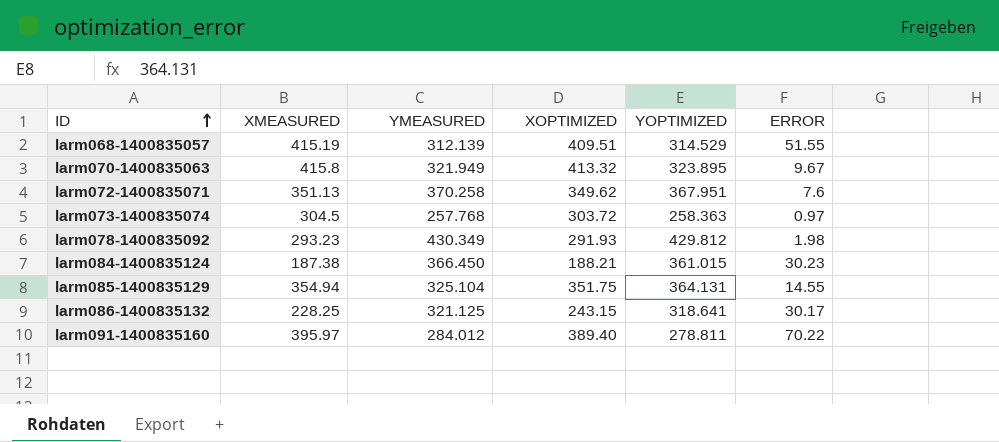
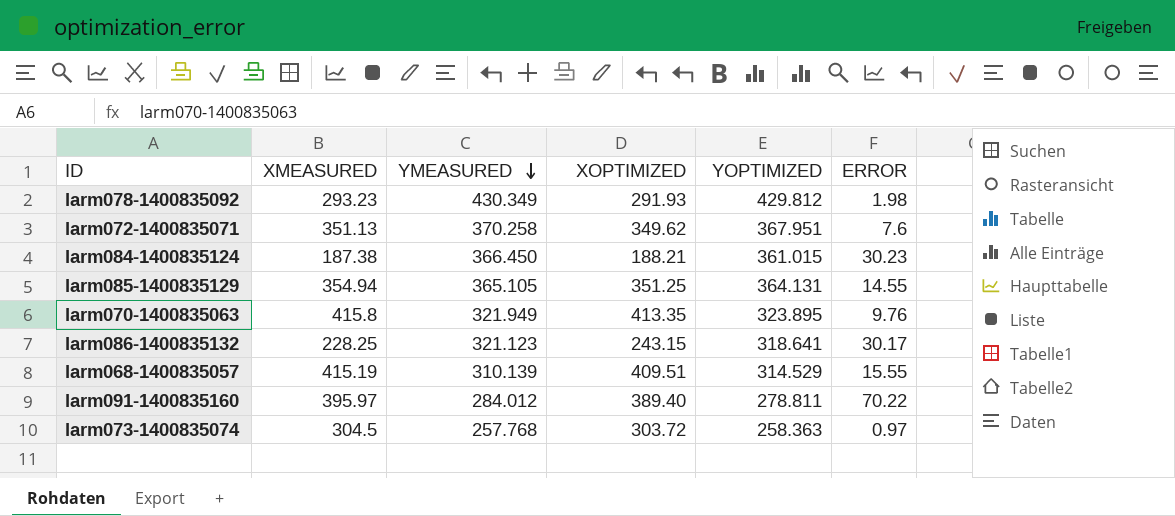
row order: ID ascending -> YMEASURED descending
larm085-1400835129 | YMEASURED: 325.104 -> 365.105
larm085-1400835129 | XOPTIMIZED: 351.75 -> 351.25
larm070-1400835063 | XOPTIMIZED: 413.32 -> 413.35
larm070-1400835063 | ERROR: 9.67 -> 9.76
larm086-1400835132 | YMEASURED: 321.125 -> 321.123
larm068-1400835057 | YMEASURED: 312.139 -> 310.139
larm068-1400835057 | ERROR: 51.55 -> 15.55

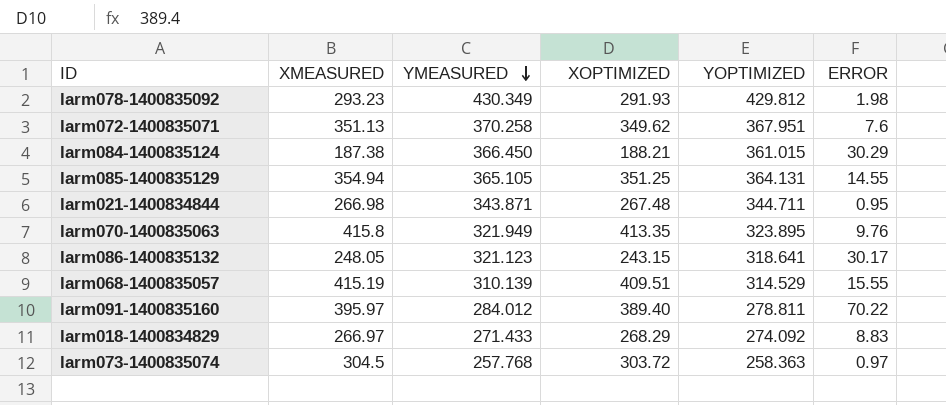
larm084-1400835124 | ERROR: 30.23 -> 30.29
row larm021-1400834844: none -> 266.98 | 343.871 | 267.48 | 344.711 | 0.95
larm086-1400835132 | XMEASURED: 228.25 -> 248.05
row larm018-1400834829: none -> 266.97 | 271.433 | 268.29 | 274.092 | 8.83

